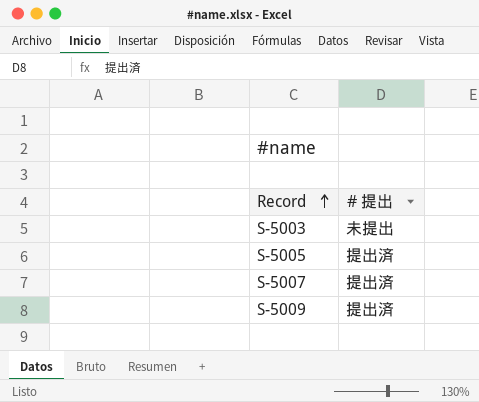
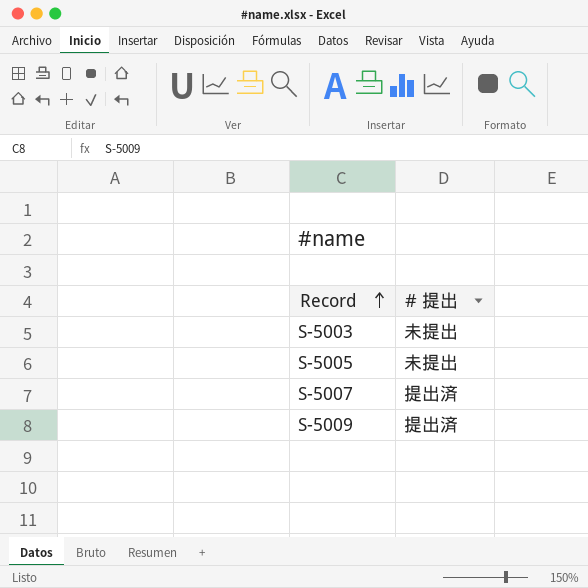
S-5005 | # 提出: 提出済 -> 未提出

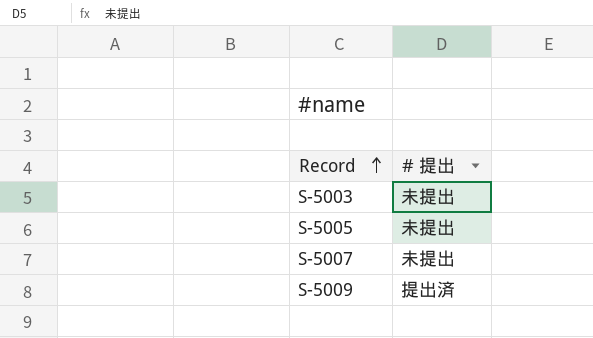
S-5007 | # 提出: 提出済 -> 未提出

